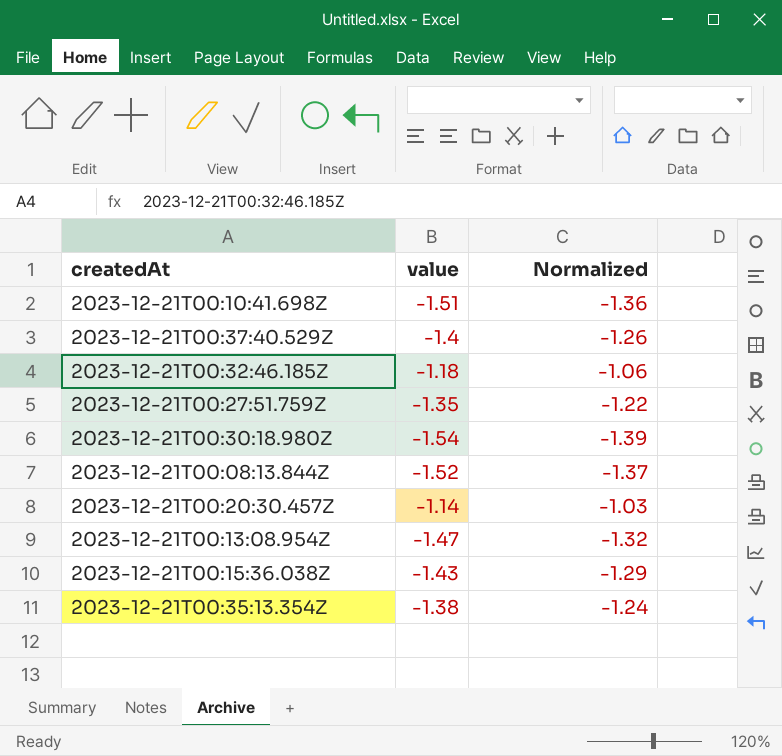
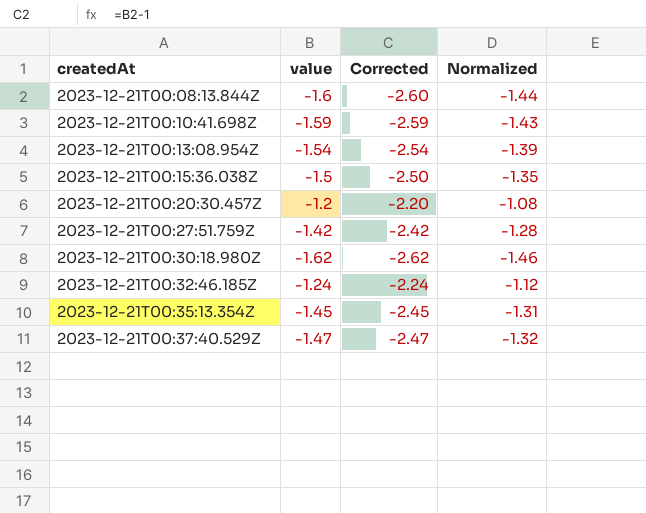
row order: none -> createdAt ascending
column Corrected | formula: none -> [value] - 1
2023-12-21T00:08:13.844Z | value: -1.52 -> -1.6
2023-12-21T00:08:13.844Z | Normalized: -1.37 -> -1.44
2023-12-21T00:10:41.698Z | value: -1.51 -> -1.59
2023-12-21T00:10:41.698Z | Normalized: -1.36 -> -1.43
2023-12-21T00:13:08.954Z | value: -1.47 -> -1.54
2023-12-21T00:13:08.954Z | Normalized: -1.32 -> -1.39
2023-12-21T00:15:36.038Z | value: -1.43 -> -1.5
2023-12-21T00:15:36.038Z | Normalized: -1.29 -> -1.35
2023-12-21T00:20:30.457Z | value: -1.14 -> -1.2
2023-12-21T00:20:30.457Z | Normalized: -1.03 -> -1.08
2023-12-21T00:27:51.759Z | value: -1.35 -> -1.42
2023-12-21T00:27:51.759Z | Normalized: -1.22 -> -1.28
2023-12-21T00:30:18.980Z | value: -1.54 -> -1.62
2023-12-21T00:30:18.980Z | Normalized: -1.39 -> -1.46
2023-12-21T00:32:46.185Z | value: -1.18 -> -1.24
2023-12-21T00:32:46.185Z | Normalized: -1.06 -> -1.12
2023-12-21T00:35:13.354Z | value: -1.38 -> -1.45
2023-12-21T00:35:13.354Z | Normalized: -1.24 -> -1.31
2023-12-21T00:37:40.529Z | value: -1.4 -> -1.47
2023-12-21T00:37:40.529Z | Normalized: -1.26 -> -1.32

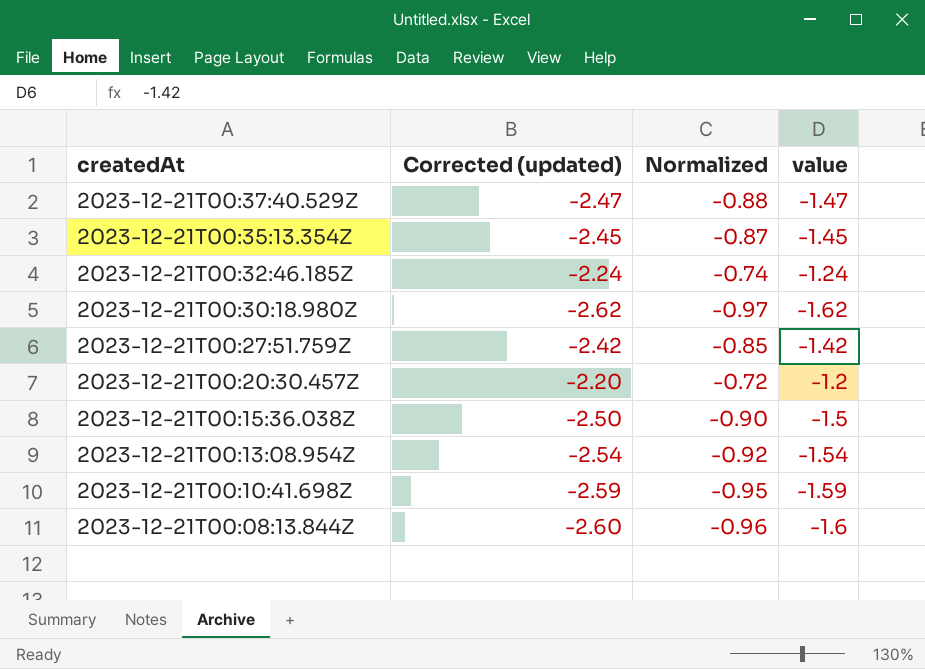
row order: createdAt ascending -> createdAt descending
column name: Corrected -> Corrected (updated)
column Normalized | formula: [value] * 0.9 -> [value] * 0.6
column value | position: 2 -> 4

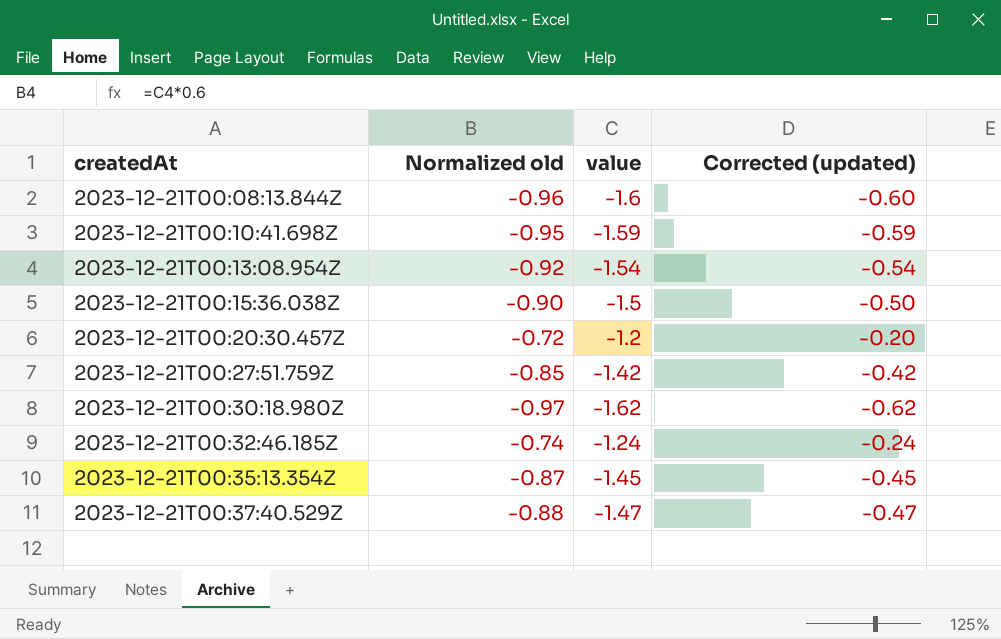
row order: createdAt descending -> createdAt ascending
column name: Normalized -> Normalized old
column Corrected (updated) | formula: [value] - 1 -> [value] + 1
column Corrected (updated) | position: 2 -> 4

